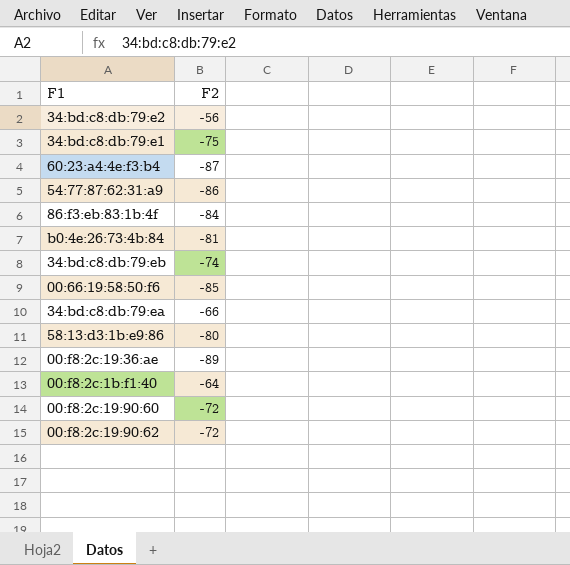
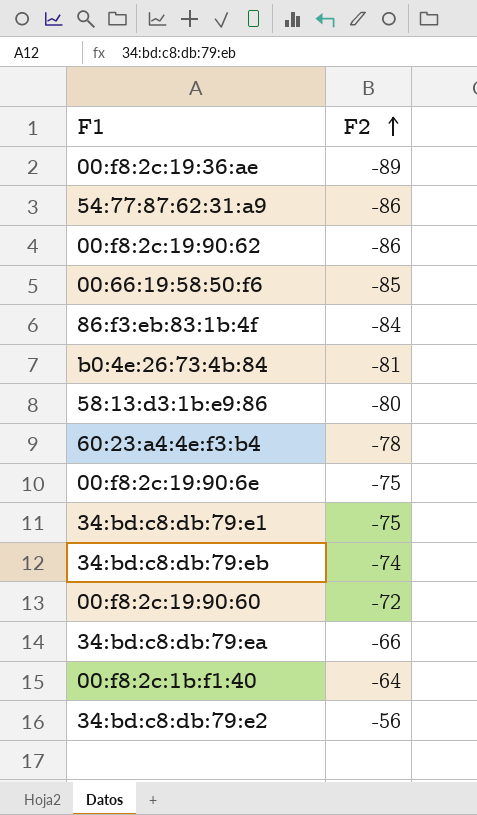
row order: none -> F2 ascending
00:f8:2c:19:90:62 | F2: -72 -> -86
60:23:a4:4e:f3:b4 | F2: -87 -> -78
row 00:f8:2c:19:90:6e: none -> -75

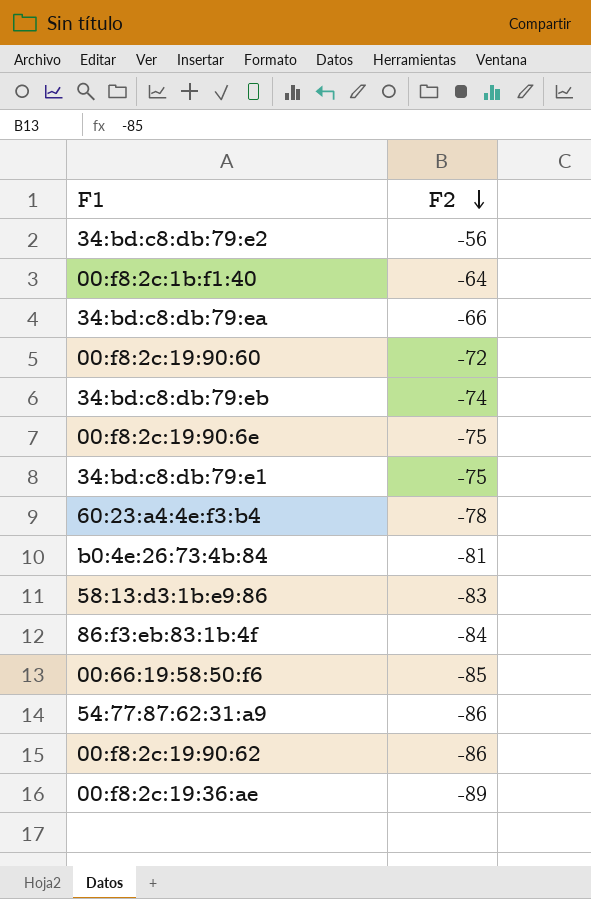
row order: F2 ascending -> F2 descending
58:13:d3:1b:e9:86 | F2: -80 -> -83

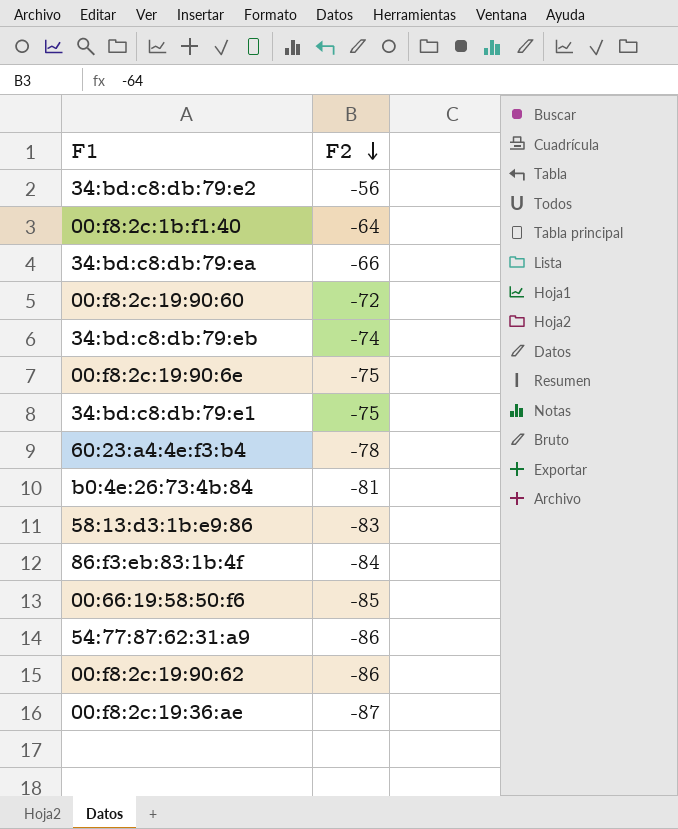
00:f8:2c:19:36:ae | F2: -89 -> -87

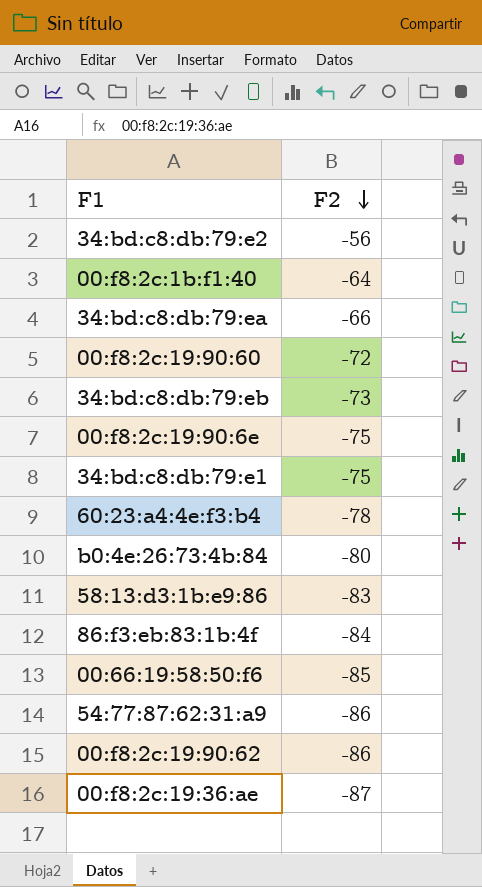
34:bd:c8:db:79:eb | F2: -74 -> -73
b0:4e:26:73:4b:84 | F2: -81 -> -80

